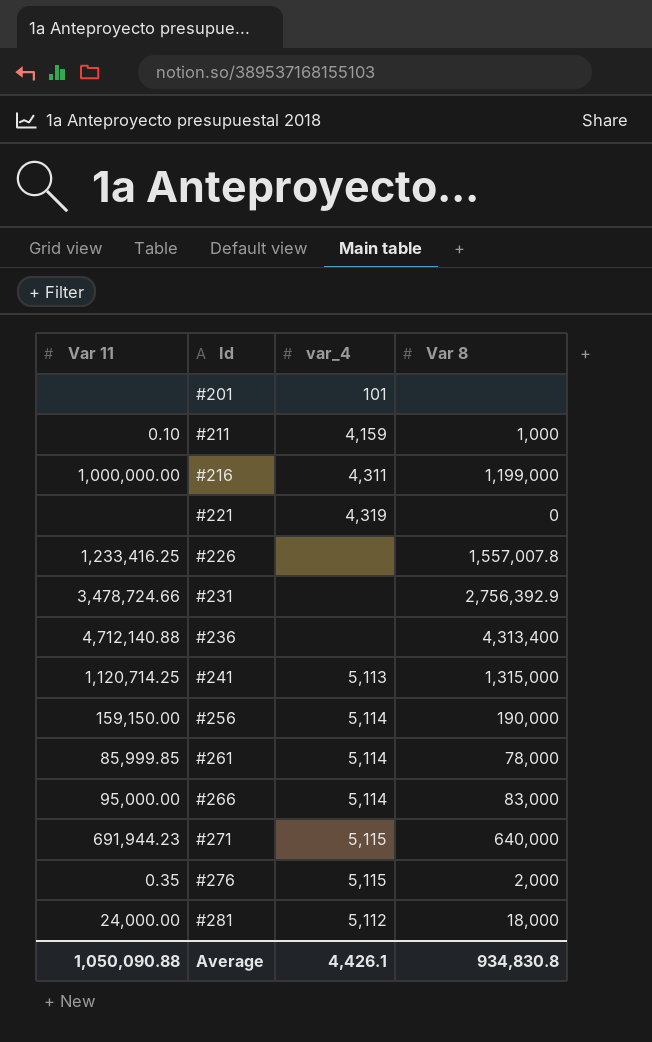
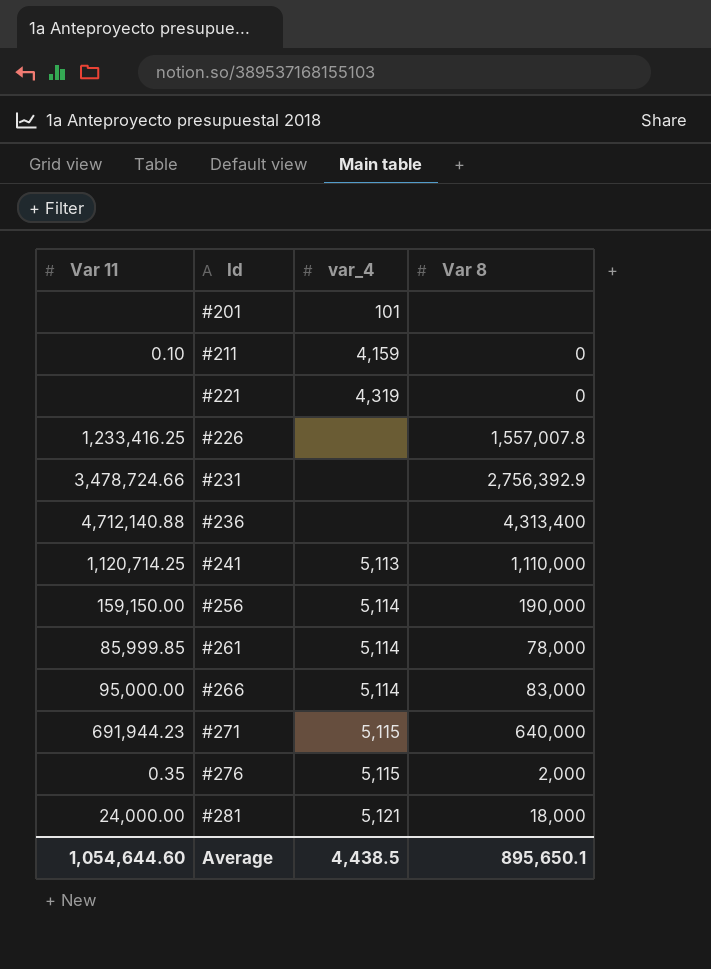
row #216: 1,000,000.00 | 4,311 | 1,199,000 -> none
#211 | Var 8: 1,000 -> 0
#241 | Var 8: 1,315,000 -> 1,110,000
#281 | var_4: 5,112 -> 5,121
Average | Var 11: 1,050,090.88 -> 1,054,644.60
Average | var_4: 4,426.1 -> 4,438.5
Average | Var 8: 934,830.8 -> 895,650.1

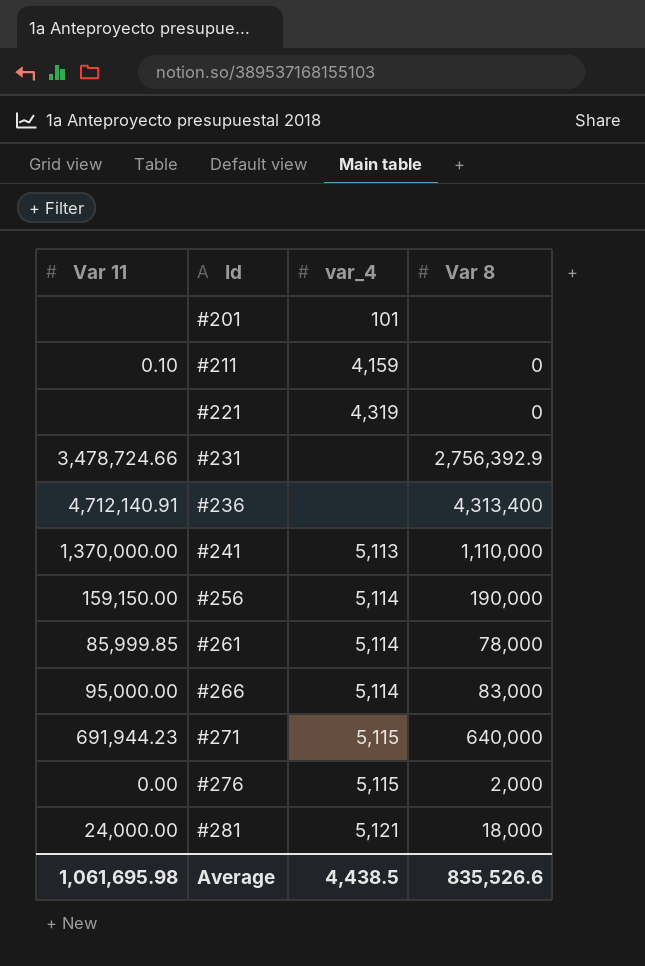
row #226: 1,233,416.25 | none | 1,557,007.8 -> none
#236 | Var 11: 4,712,140.88 -> 4,712,140.91
#241 | Var 11: 1,120,714.25 -> 1,370,000.00
#276 | Var 11: 0.35 -> 0.00
Average | Var 11: 1,054,644.60 -> 1,061,695.98
Average | Var 8: 895,650.1 -> 835,526.6

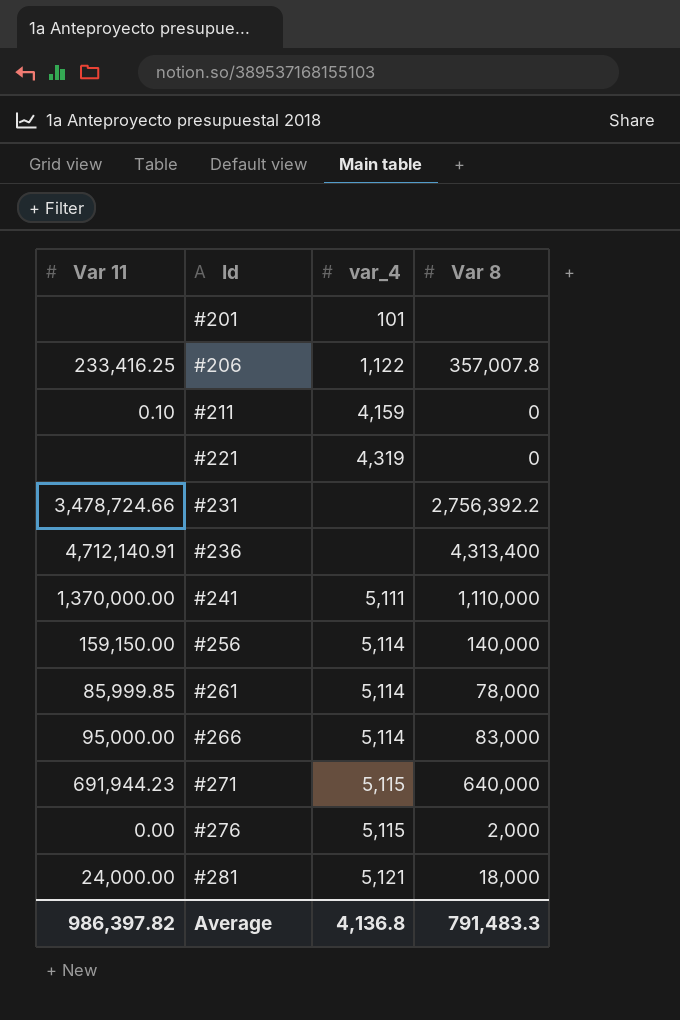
row #206: none -> 233,416.25 | 1,122 | 357,007.8
#231 | Var 8: 2,756,392.9 -> 2,756,392.2
#241 | var_4: 5,113 -> 5,111
#256 | Var 8: 190,000 -> 140,000
Average | Var 11: 1,061,695.98 -> 986,397.82
Average | var_4: 4,438.5 -> 4,136.8
Average | Var 8: 835,526.6 -> 791,483.3

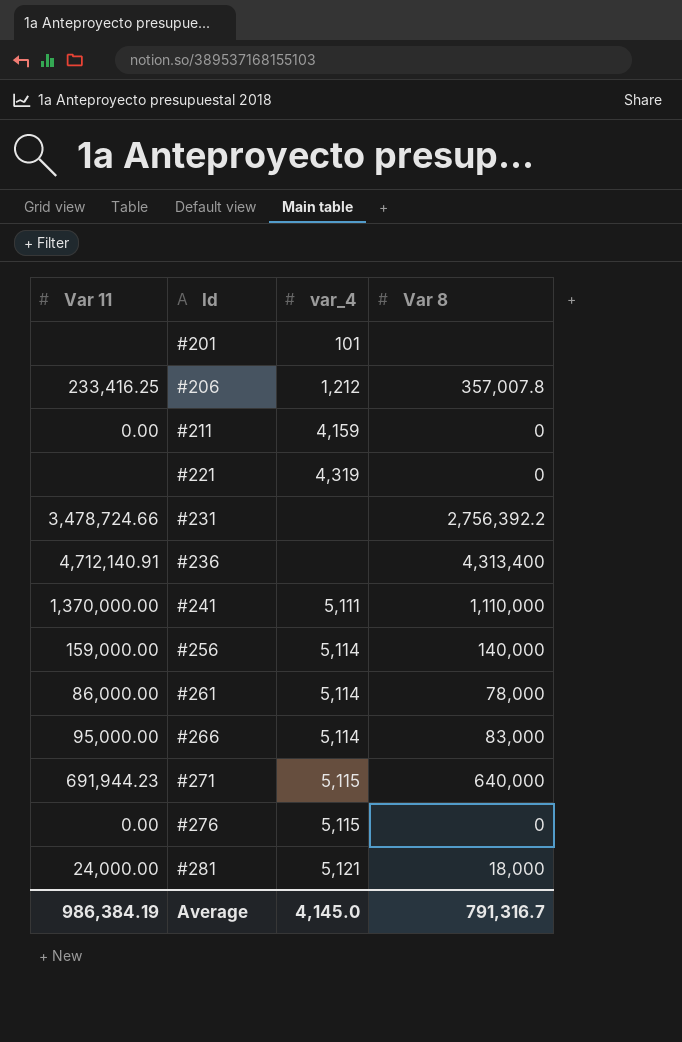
#206 | var_4: 1,122 -> 1,212
#211 | Var 11: 0.10 -> 0.00
#256 | Var 11: 159,150.00 -> 159,000.00
#261 | Var 11: 85,999.85 -> 86,000.00
#276 | Var 8: 2,000 -> 0
Average | Var 11: 986,397.82 -> 986,384.19
Average | var_4: 4,136.8 -> 4,145.0
Average | Var 8: 791,483.3 -> 791,316.7

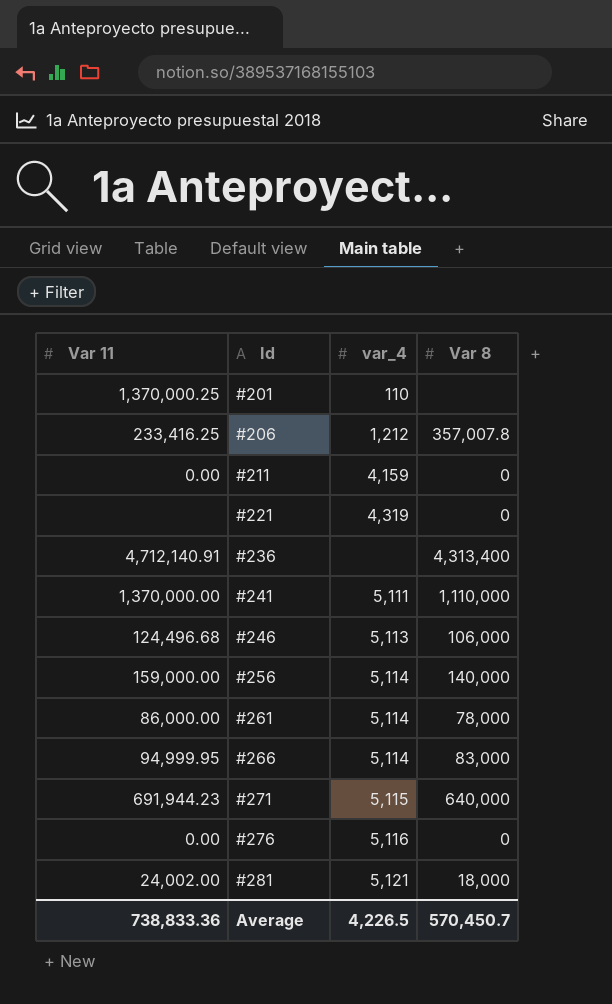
row #231: 3,478,724.66 | none | 2,756,392.2 -> none
#201 | Var 11: none -> 1,370,000.25
#201 | var_4: 101 -> 110
row #246: none -> 124,496.68 | 5,113 | 106,000
#266 | Var 11: 95,000.00 -> 94,999.95
#276 | var_4: 5,115 -> 5,116
#281 | Var 11: 24,000.00 -> 24,002.00
Average | Var 11: 986,384.19 -> 738,833.36
Average | var_4: 4,145.0 -> 4,226.5
Average | Var 8: 791,316.7 -> 570,450.7

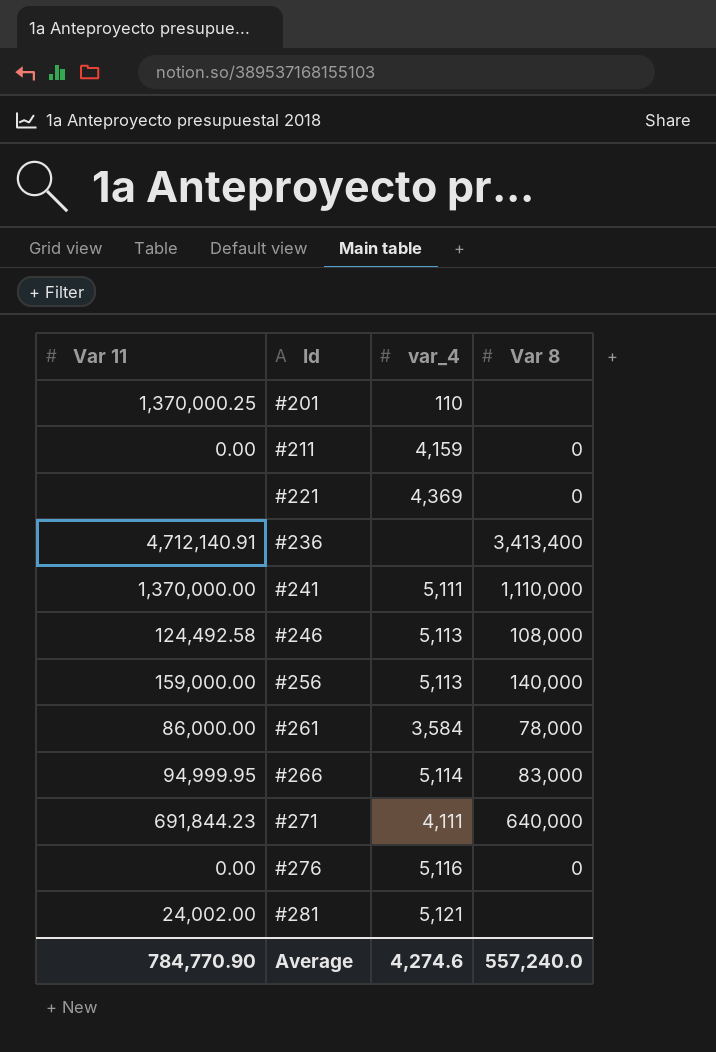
row #206: 233,416.25 | 1,212 | 357,007.8 -> none
#221 | var_4: 4,319 -> 4,369
#236 | Var 8: 4,313,400 -> 3,413,400
#246 | Var 11: 124,496.68 -> 124,492.58
#246 | Var 8: 106,000 -> 108,000
#256 | var_4: 5,114 -> 5,113
#261 | var_4: 5,114 -> 3,584
#271 | Var 11: 691,944.23 -> 691,844.23
#271 | var_4: 5,115 -> 4,111
#281 | Var 8: 18,000 -> none
Average | Var 11: 738,833.36 -> 784,770.90
Average | var_4: 4,226.5 -> 4,274.6
Average | Var 8: 570,450.7 -> 557,240.0

